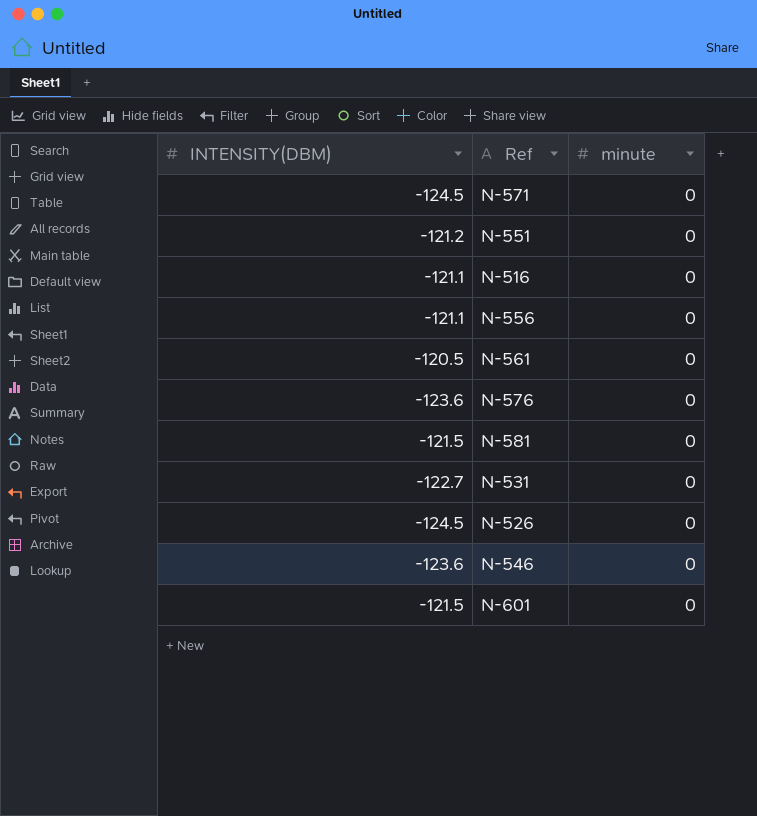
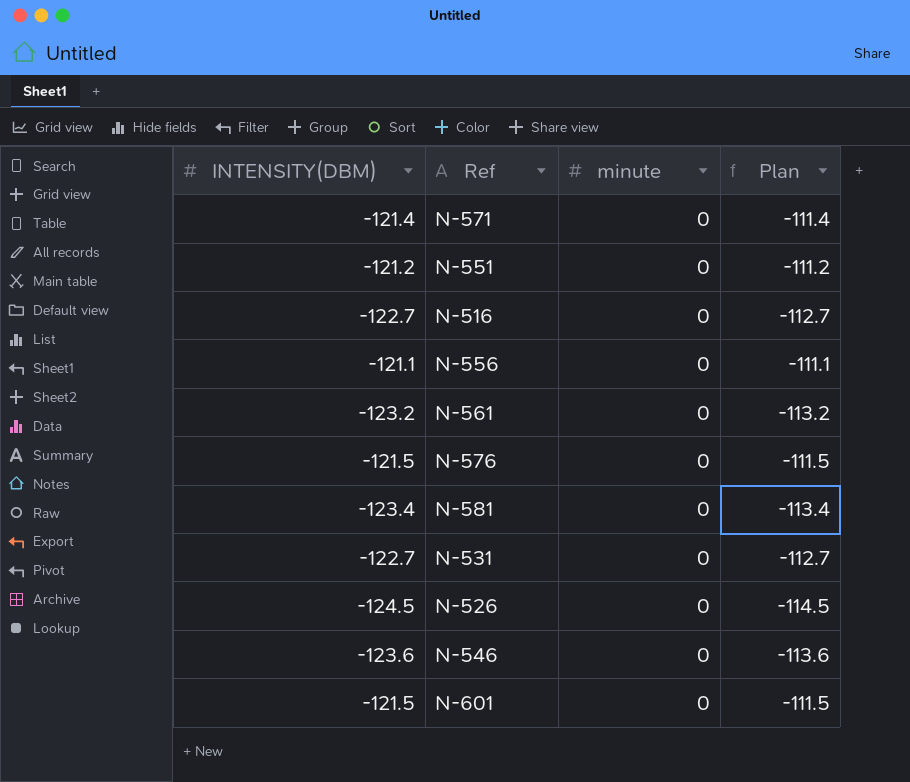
column Plan | formula: none -> [INTENSITY(DBM)] + 10
N-571 | INTENSITY(DBM): -124.5 -> -121.4
N-516 | INTENSITY(DBM): -121.1 -> -122.7
N-561 | INTENSITY(DBM): -120.5 -> -123.2
N-576 | INTENSITY(DBM): -123.6 -> -121.5
N-581 | INTENSITY(DBM): -121.5 -> -123.4

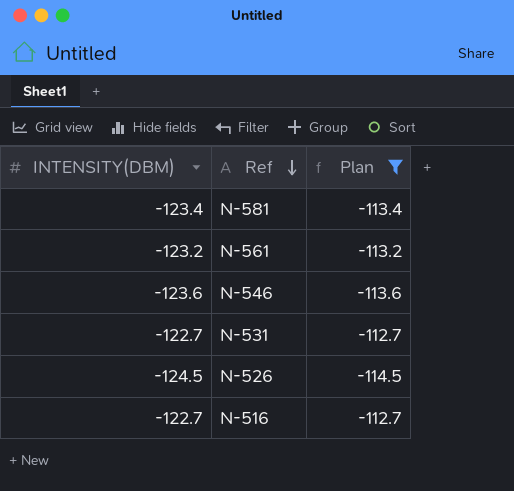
filter: none -> Plan <= -112.7
row order: none -> Ref descending
column minute | position: 3 -> none

